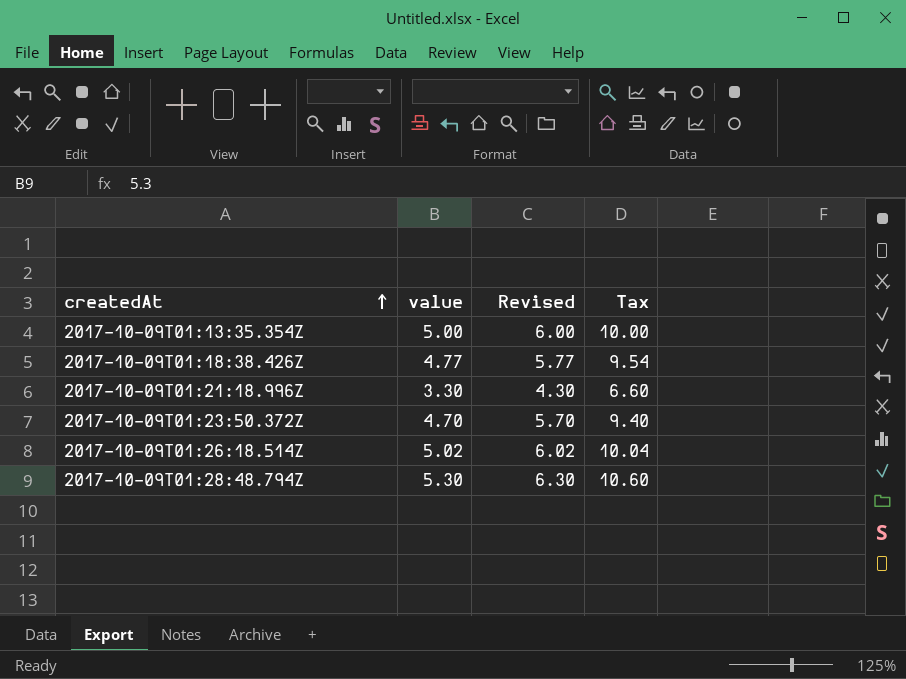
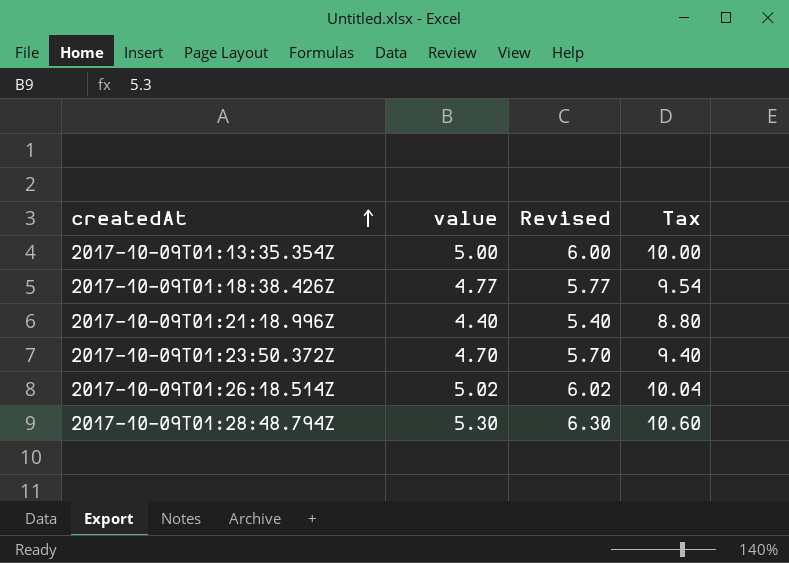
2017-10-09T01:21:18.996Z | value: 3.30 -> 4.40
2017-10-09T01:21:18.996Z | Revised: 4.30 -> 5.40
2017-10-09T01:21:18.996Z | Tax: 6.60 -> 8.80

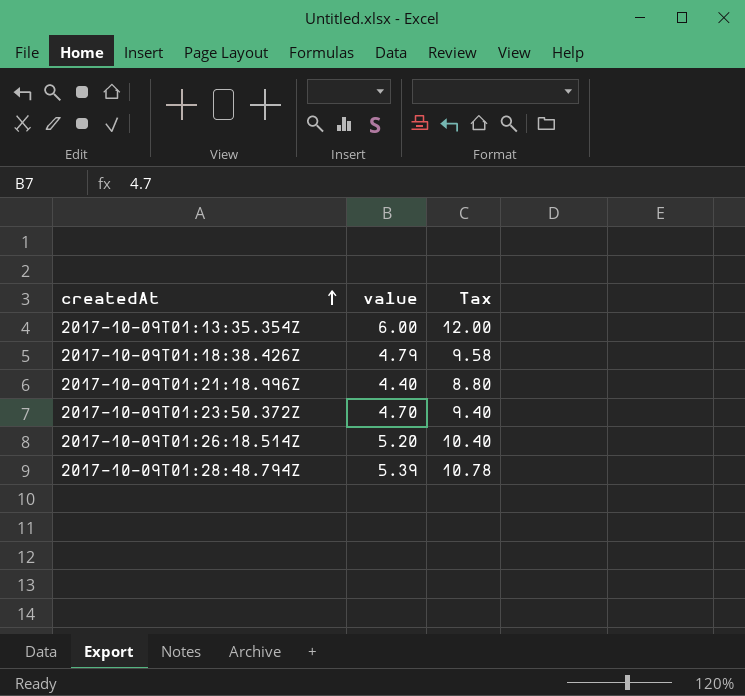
column Revised | formula: [value] + 1 -> none
2017-10-09T01:13:35.354Z | value: 5.00 -> 6.00
2017-10-09T01:13:35.354Z | Tax: 10.00 -> 12.00
2017-10-09T01:18:38.426Z | value: 4.77 -> 4.79
2017-10-09T01:18:38.426Z | Tax: 9.54 -> 9.58
2017-10-09T01:26:18.514Z | value: 5.02 -> 5.20
2017-10-09T01:26:18.514Z | Tax: 10.04 -> 10.40
2017-10-09T01:28:48.794Z | value: 5.30 -> 5.39
2017-10-09T01:28:48.794Z | Tax: 10.60 -> 10.78

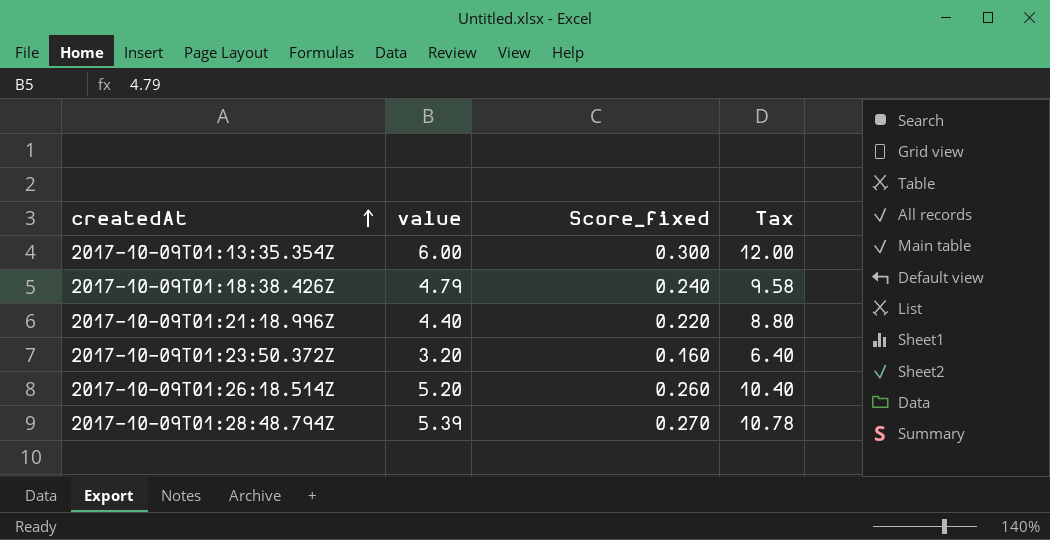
column Score_fixed | formula: none -> [value] * 0.05
2017-10-09T01:23:50.372Z | value: 4.70 -> 3.20
2017-10-09T01:23:50.372Z | Tax: 9.40 -> 6.40

